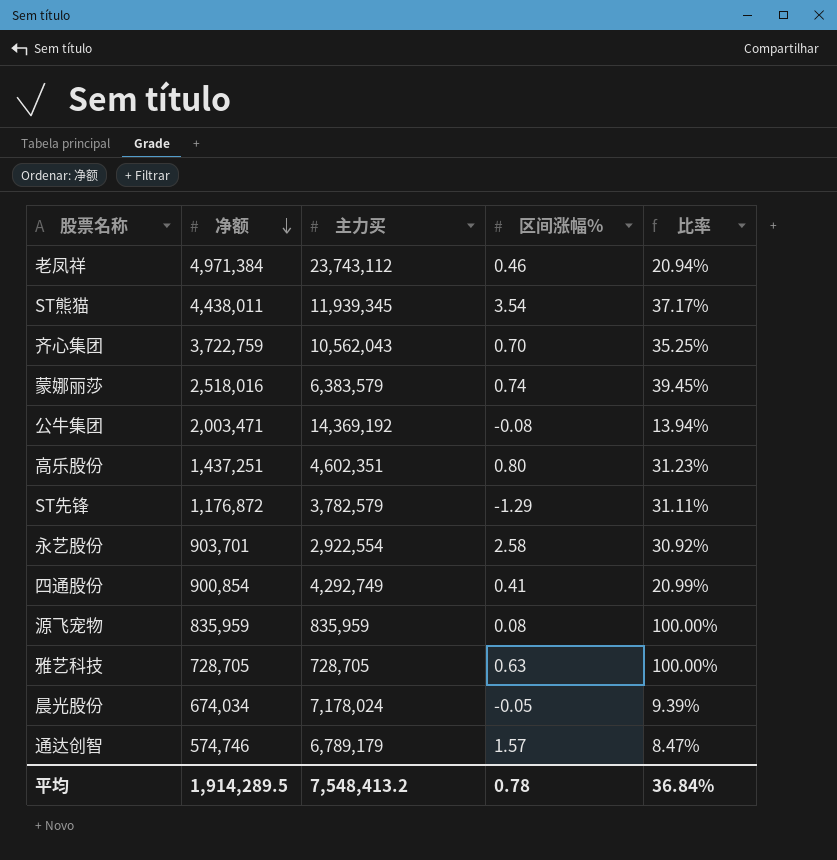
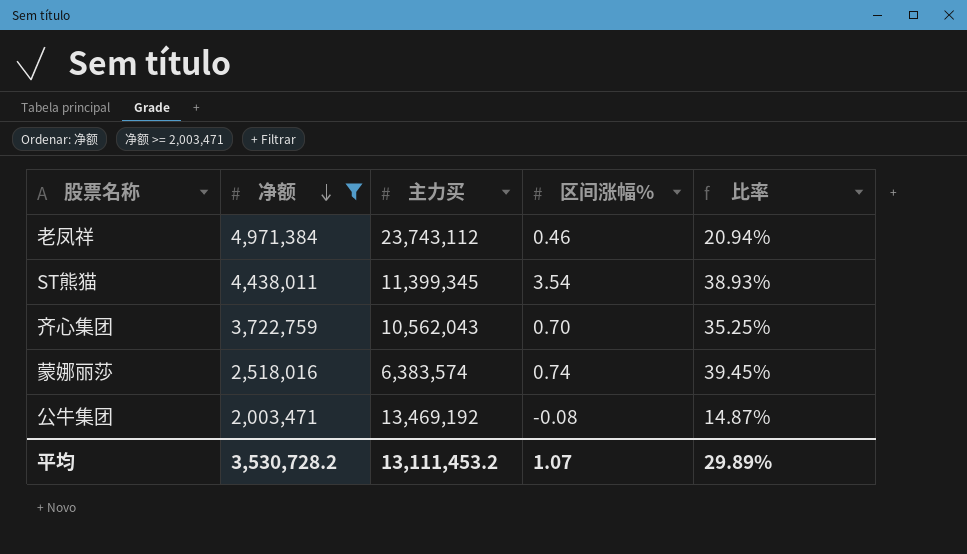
filter: none -> 净额 >= 2,003,471
ST熊猫 | 主力买: 11,939,345 -> 11,399,345
ST熊猫 | 比率: 37.17% -> 38.93%
蒙娜丽莎 | 主力买: 6,383,579 -> 6,383,574
公牛集团 | 主力买: 14,369,192 -> 13,469,192
公牛集团 | 比率: 13.94% -> 14.87%
平均 | 净额: 1,914,289.5 -> 3,530,728.2
平均 | 主力买: 7,548,413.2 -> 13,111,453.2
平均 | 区间涨幅%: 0.78 -> 1.07
平均 | 比率: 36.84% -> 29.89%

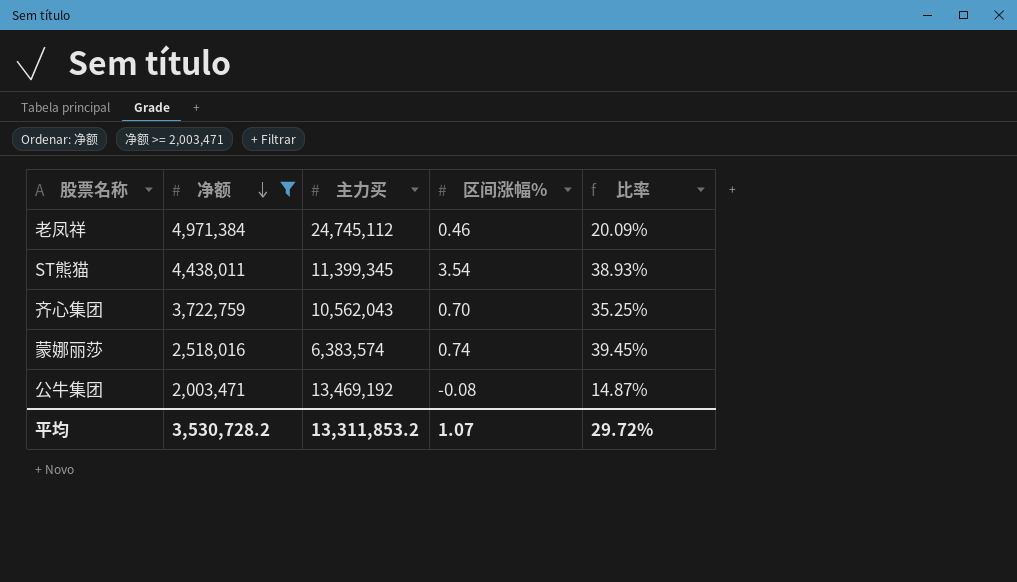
老凤祥 | 主力买: 23,743,112 -> 24,745,112
老凤祥 | 比率: 20.94% -> 20.09%
平均 | 主力买: 13,111,453.2 -> 13,311,853.2
平均 | 比率: 29.89% -> 29.72%

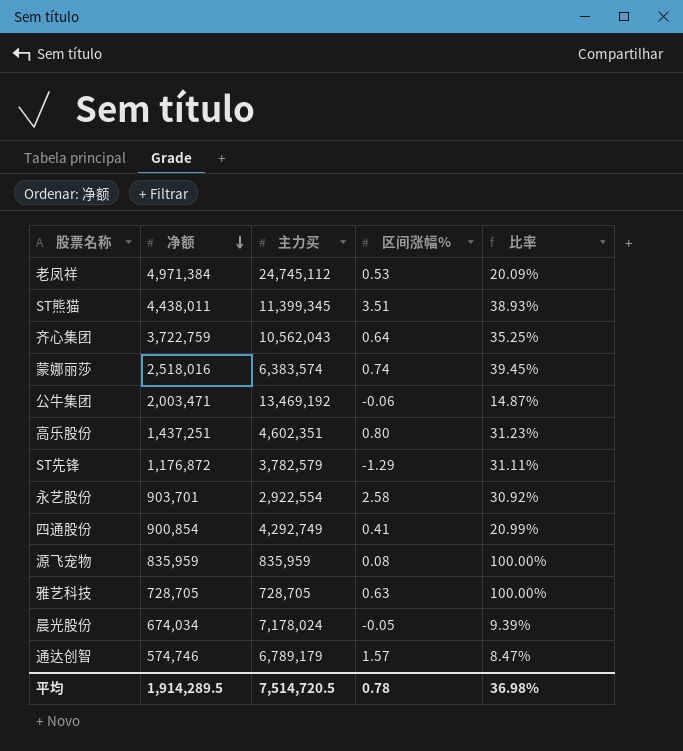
filter: 净额 >= 2,003,471 -> none
老凤祥 | 区间涨幅%: 0.46 -> 0.53
ST熊猫 | 区间涨幅%: 3.54 -> 3.51
齐心集团 | 区间涨幅%: 0.70 -> 0.64
公牛集团 | 区间涨幅%: -0.08 -> -0.06
平均 | 净额: 3,530,728.2 -> 1,914,289.5
平均 | 主力买: 13,311,853.2 -> 7,514,720.5
平均 | 区间涨幅%: 1.07 -> 0.78
平均 | 比率: 29.72% -> 36.98%

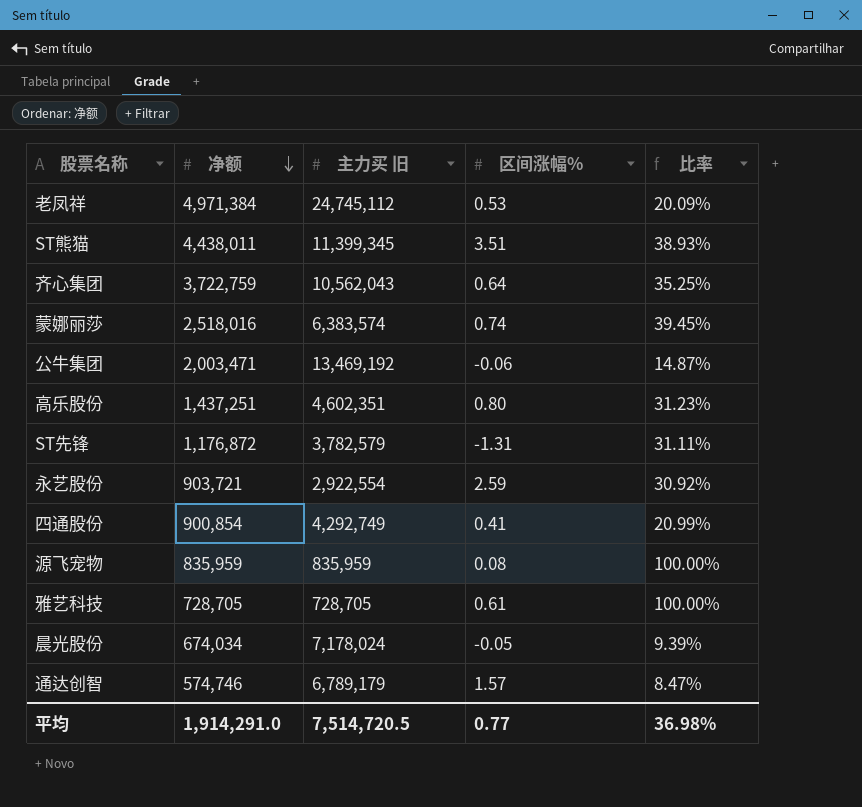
column name: 主力买 -> 主力买 旧
ST先锋 | 区间涨幅%: -1.29 -> -1.31
永艺股份 | 净额: 903,701 -> 903,721
永艺股份 | 区间涨幅%: 2.58 -> 2.59
雅艺科技 | 区间涨幅%: 0.63 -> 0.61
平均 | 净额: 1,914,289.5 -> 1,914,291.0
平均 | 区间涨幅%: 0.78 -> 0.77

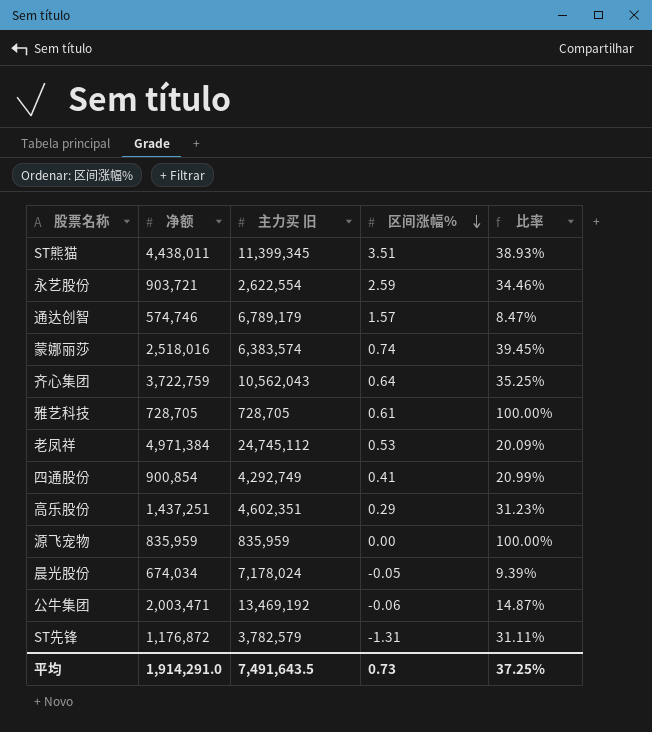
row order: 净额 descending -> 区间涨幅% descending
永艺股份 | 主力买 旧: 2,922,554 -> 2,622,554
永艺股份 | 比率: 30.92% -> 34.46%
高乐股份 | 区间涨幅%: 0.80 -> 0.29
源飞宠物 | 区间涨幅%: 0.08 -> 0.00
平均 | 主力买 旧: 7,514,720.5 -> 7,491,643.5
平均 | 区间涨幅%: 0.77 -> 0.73
平均 | 比率: 36.98% -> 37.25%

